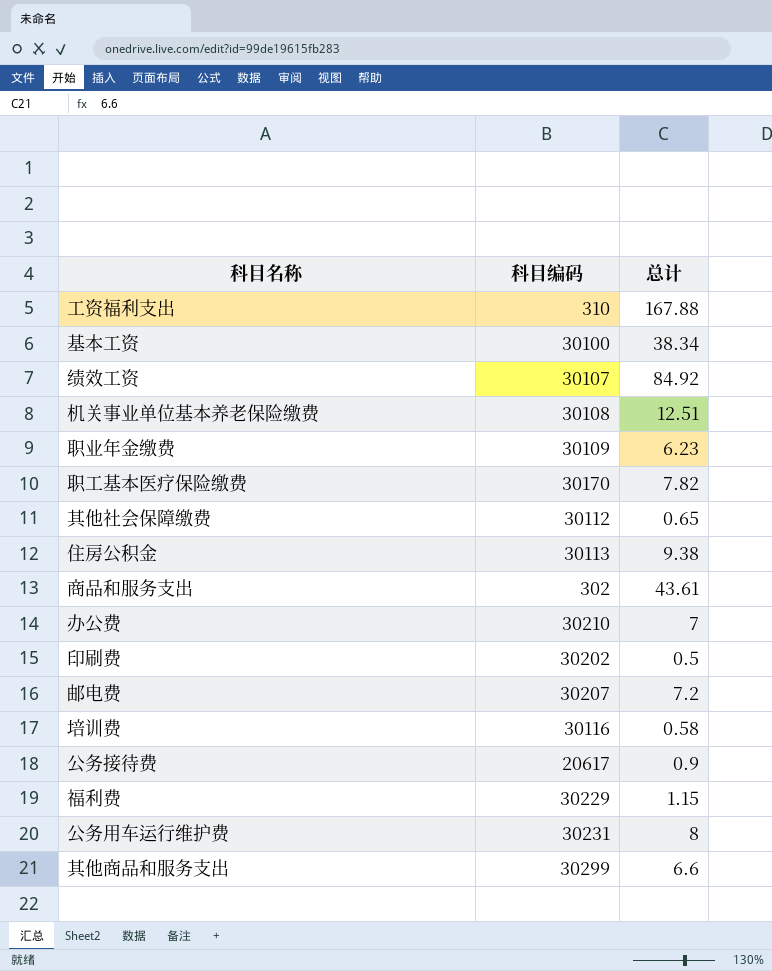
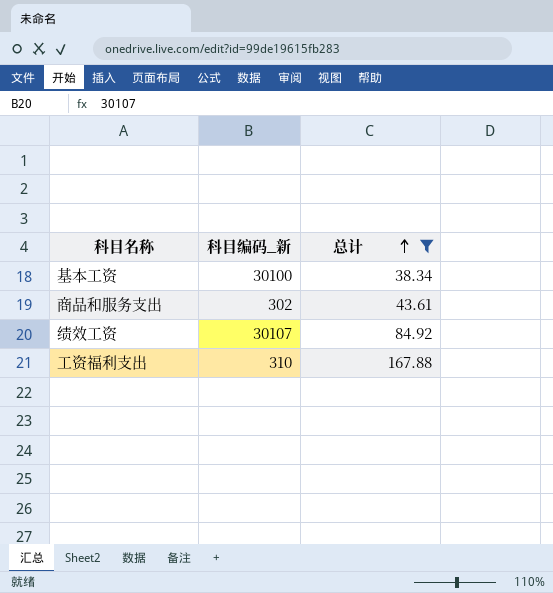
filter: none -> 总计 >= 38.34
row order: none -> 总计 ascending
column name: 科目编码 -> 科目编码_新

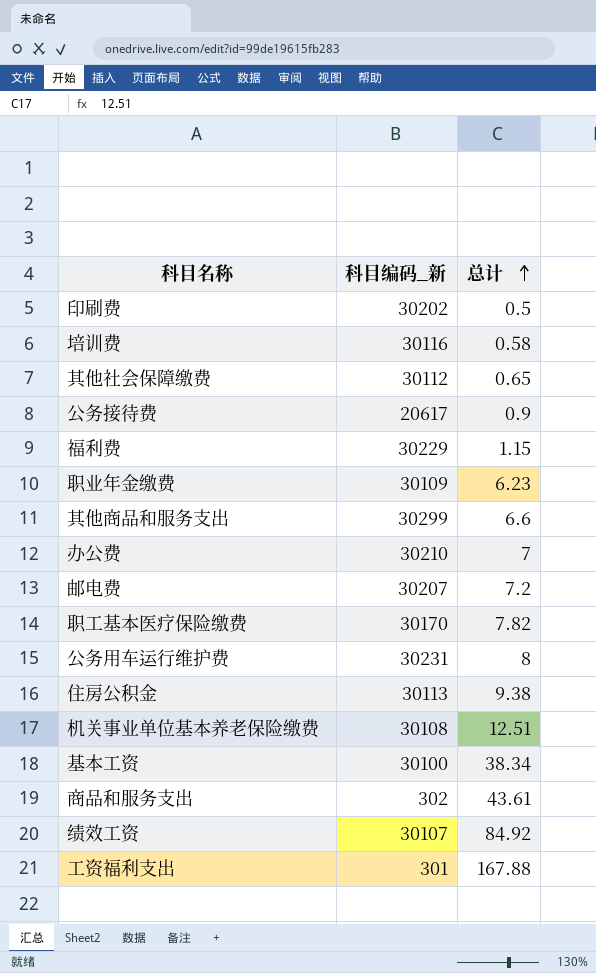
filter: 总计 >= 38.34 -> none
工资福利支出 | 科目编码_新: 310 -> 301

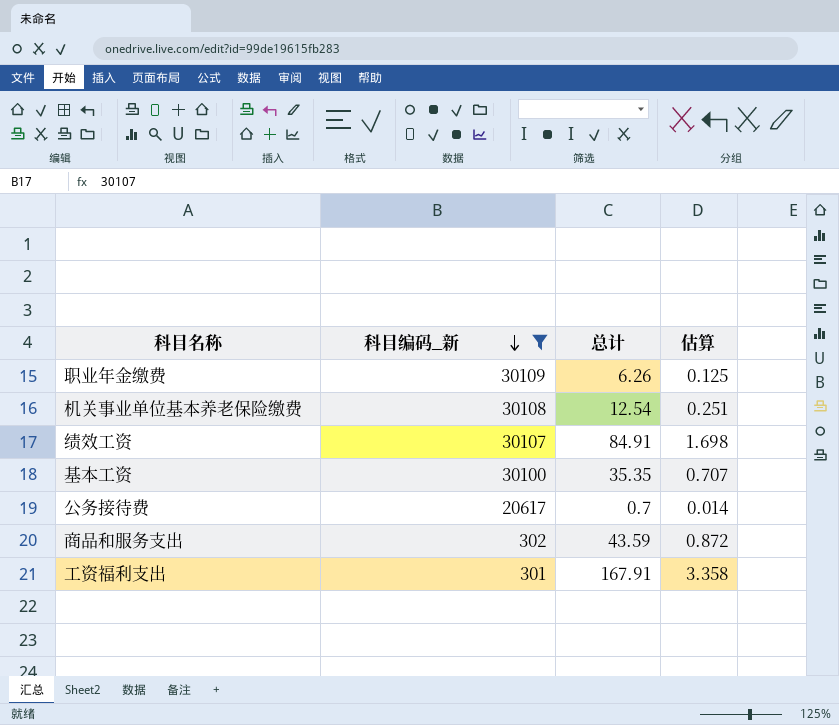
filter: none -> 科目编码_新 <= 30109
row order: 总计 ascending -> 科目编码_新 descending
column 估算 | formula: none -> [总计] * 0.02
职业年金缴费 | 总计: 6.23 -> 6.26
机关事业单位基本养老保险缴费 | 总计: 12.51 -> 12.54
绩效工资 | 总计: 84.92 -> 84.91
基本工资 | 总计: 38.34 -> 35.35
公务接待费 | 总计: 0.9 -> 0.7
商品和服务支出 | 总计: 43.61 -> 43.59
工资福利支出 | 总计: 167.88 -> 167.91

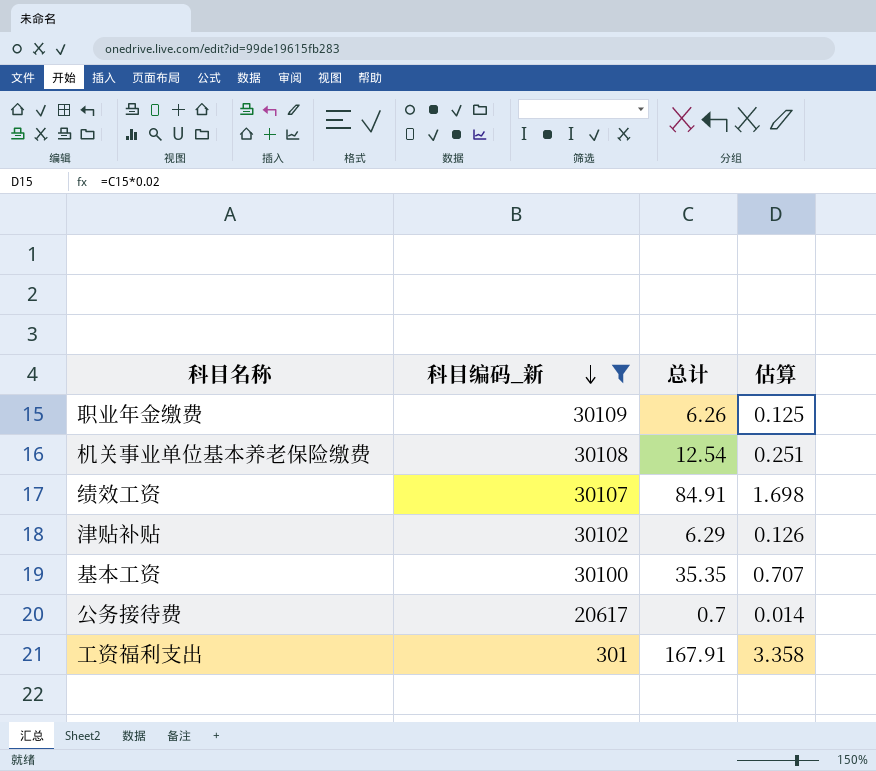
row 商品和服务支出: 302 | 43.59 | 0.872 -> none
row 津贴补贴: none -> 30102 | 6.29 | 0.126

